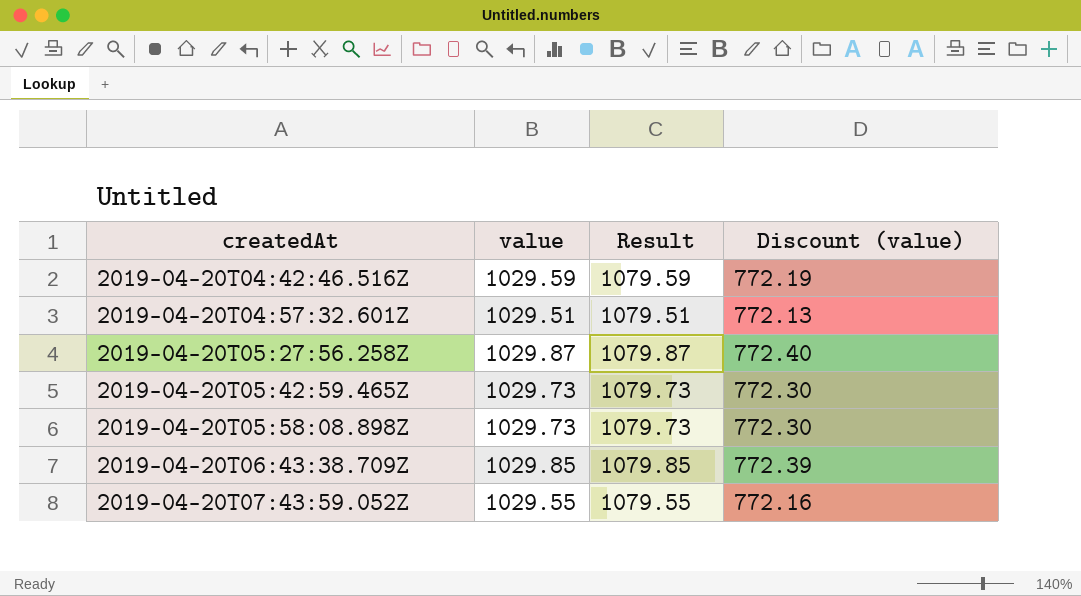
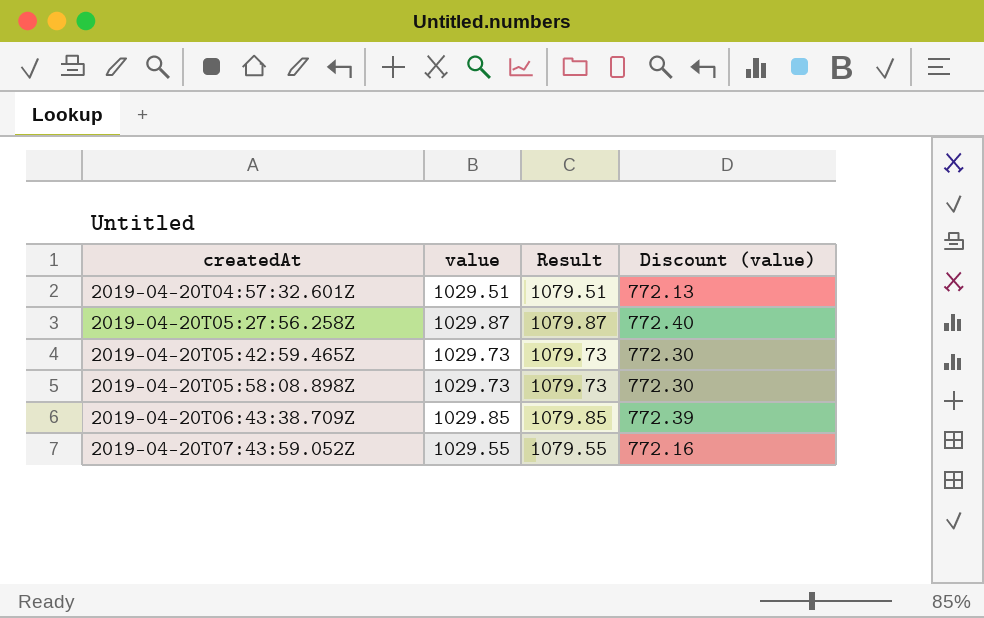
row 2019-04-20T04:42:46.516Z: 1029.59 | 1079.59 | 772.19 -> none

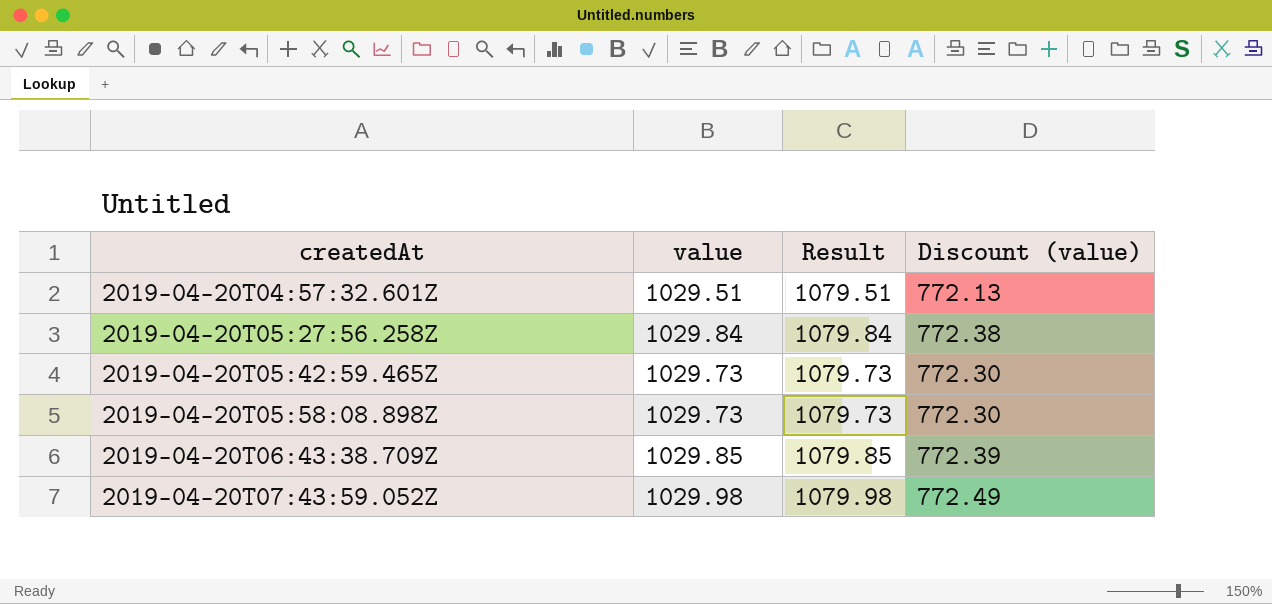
2019-04-20T05:27:56.258Z | value: 1029.87 -> 1029.84
2019-04-20T05:27:56.258Z | Result: 1079.87 -> 1079.84
2019-04-20T05:27:56.258Z | Discount (value): 772.40 -> 772.38
2019-04-20T07:43:59.052Z | value: 1029.55 -> 1029.98
2019-04-20T07:43:59.052Z | Result: 1079.55 -> 1079.98
2019-04-20T07:43:59.052Z | Discount (value): 772.16 -> 772.49

